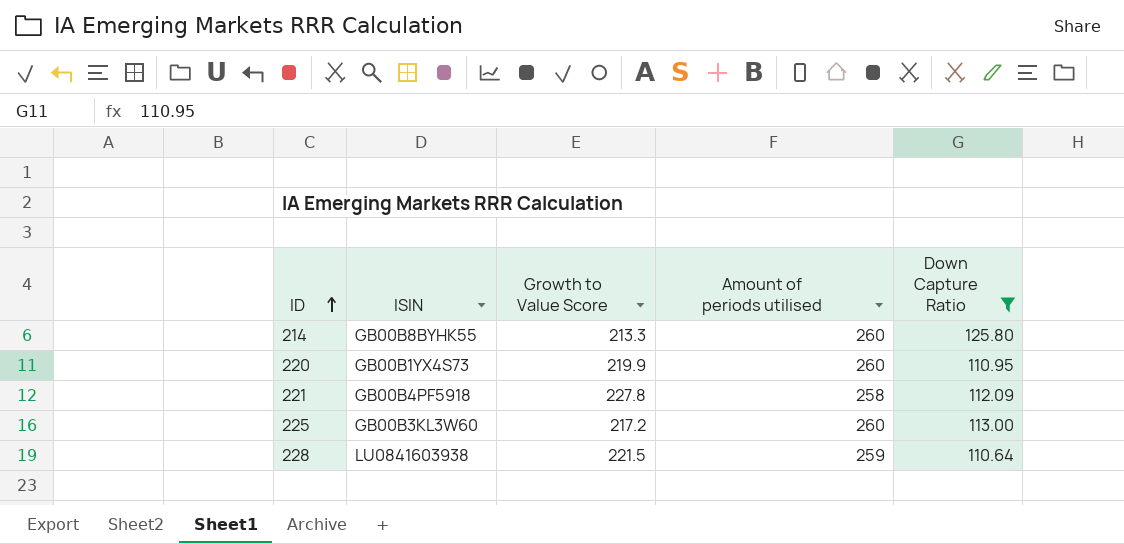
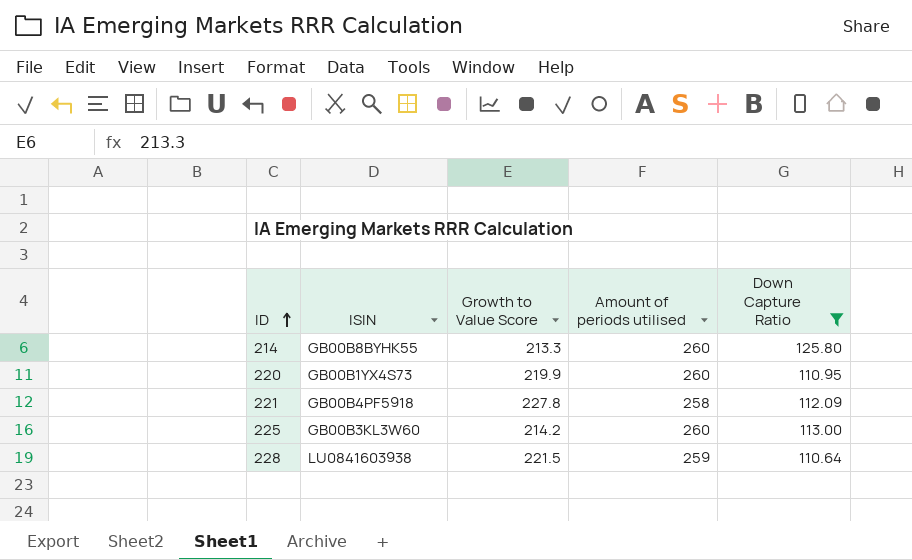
225 | Growth to Value Score: 217.2 -> 214.2

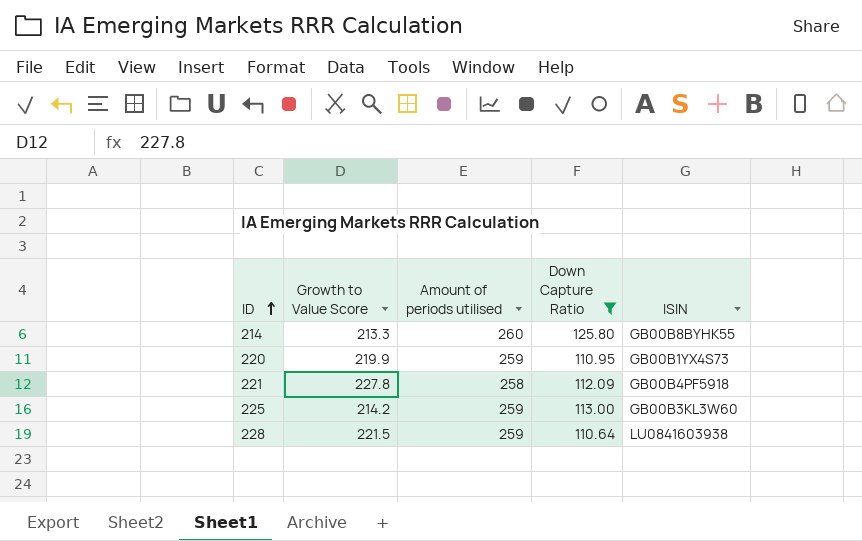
column ISIN | position: 2 -> 5
220 | Amount of periods utilised: 260 -> 259
225 | Amount of periods utilised: 260 -> 259

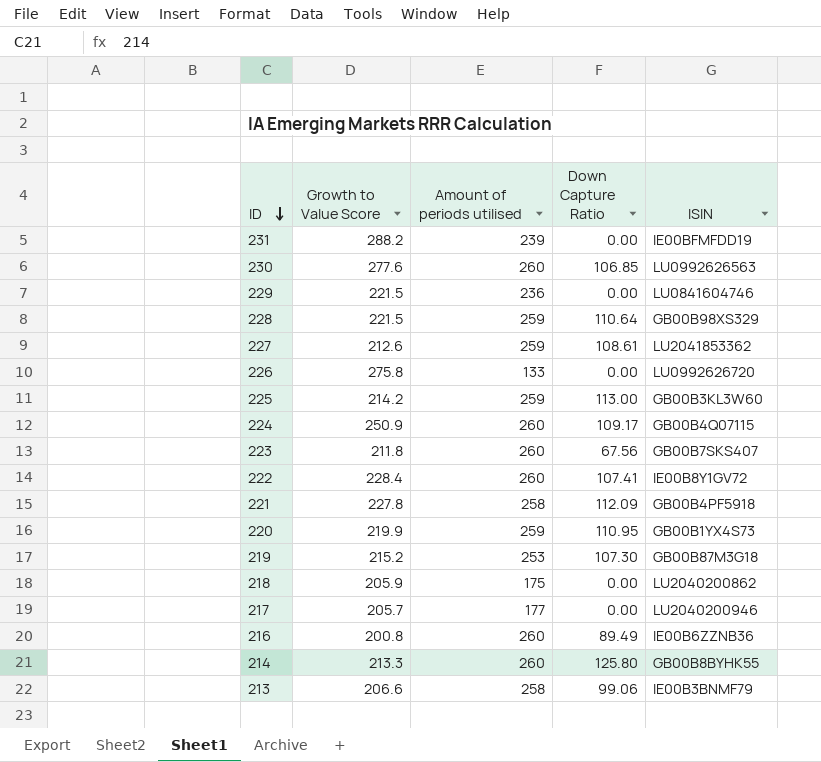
filter: Down Capture Ratio >= 110.64 -> none
row order: ID ascending -> ID descending
228 | ISIN: LU0841603938 -> GB00B98XS329

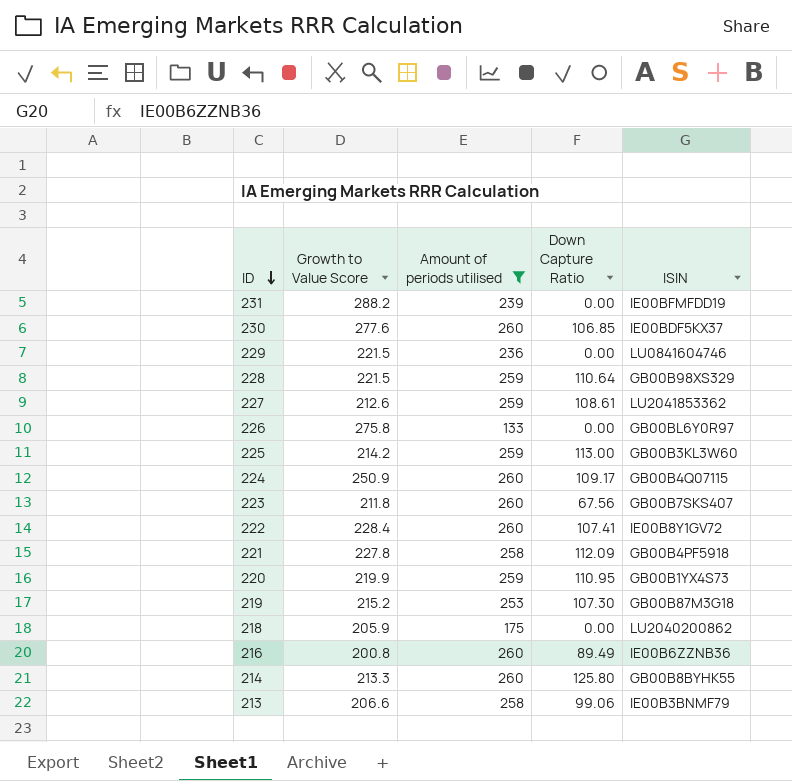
filter: none -> Amount of periods utilised != 177
230 | ISIN: LU0992626563 -> IE00BDF5KX37
226 | ISIN: LU0992626720 -> GB00BL6Y0R97

